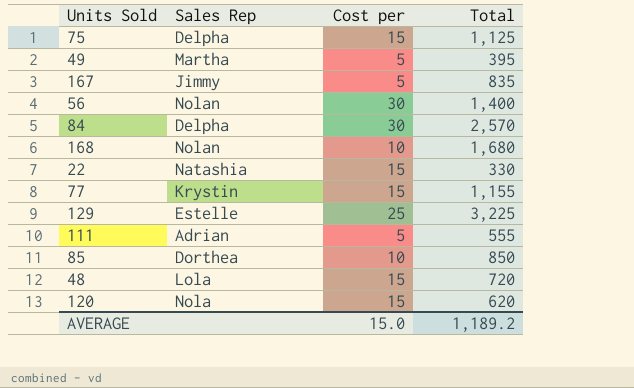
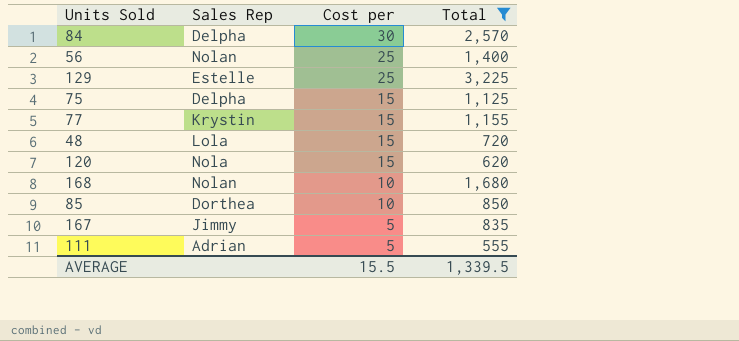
filter: none -> Total >= 555
row order: none -> Cost per descending
56 | Cost per: 30 -> 25
AVERAGE | Cost per: 15.0 -> 15.5
AVERAGE | Total: 1,189.2 -> 1,339.5

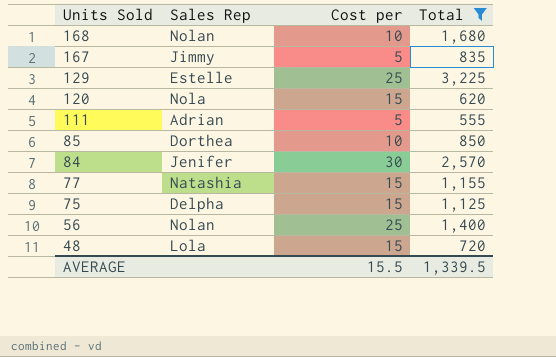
row order: Cost per descending -> Units Sold descending
84 | Sales Rep: Delpha -> Jenifer
77 | Sales Rep: Krystin -> Natashia

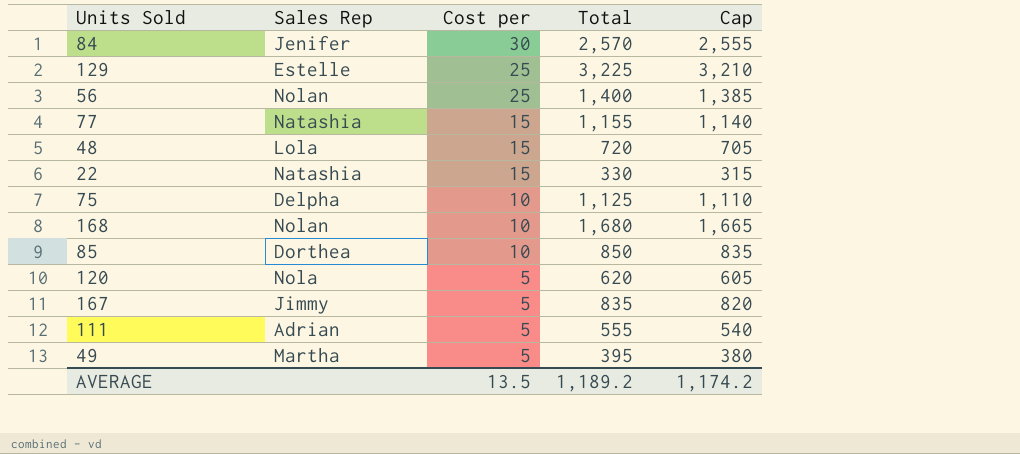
filter: Total >= 555 -> none
row order: Units Sold descending -> Cost per descending
column Cap | formula: none -> [Total] - 15
75 | Cost per: 15 -> 10
120 | Cost per: 15 -> 5
AVERAGE | Cost per: 15.5 -> 13.5
AVERAGE | Total: 1,339.5 -> 1,189.2

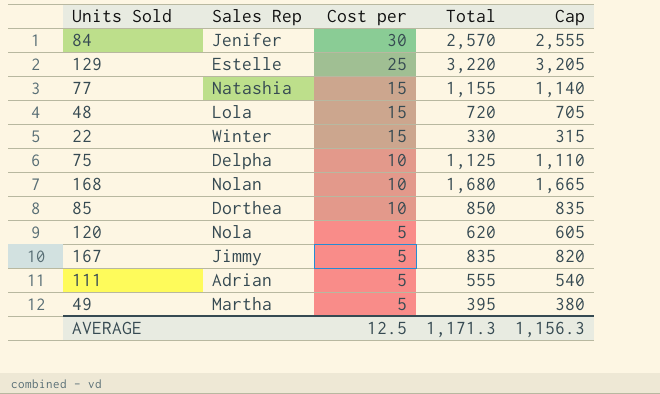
row 56: Nolan | 25 | 1,400 | 1,385 -> none
129 | Total: 3,225 -> 3,220
129 | Cap: 3,210 -> 3,205
22 | Sales Rep: Natashia -> Winter
AVERAGE | Cost per: 13.5 -> 12.5
AVERAGE | Total: 1,189.2 -> 1,171.3
AVERAGE | Cap: 1,174.2 -> 1,156.3

